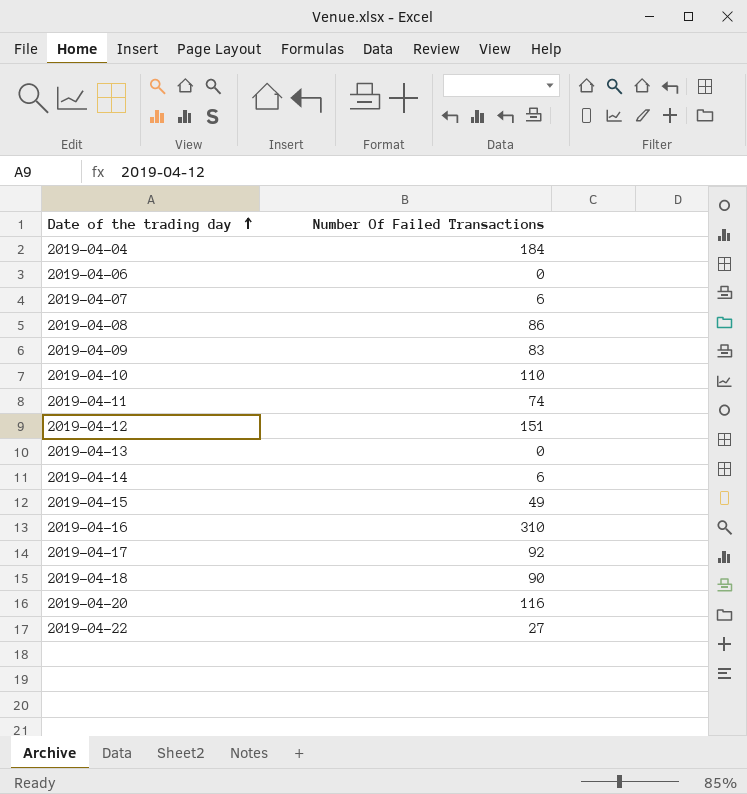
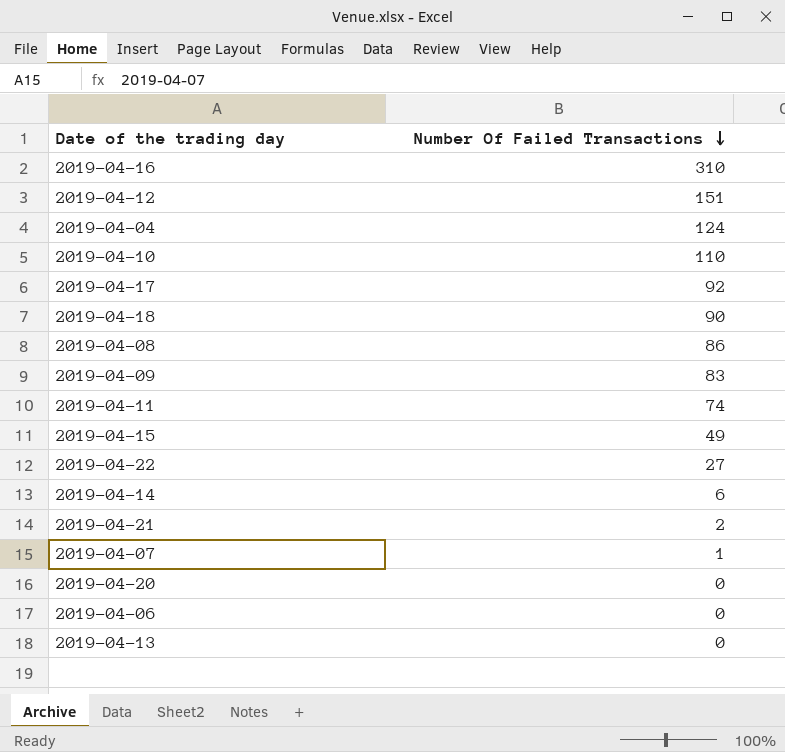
row order: Date of the trading day ascending -> Number Of Failed Transactions descending
2019-04-04 | Number Of Failed Transactions: 184 -> 124
row 2019-04-21: none -> 2
2019-04-07 | Number Of Failed Transactions: 6 -> 1
2019-04-20 | Number Of Failed Transactions: 116 -> 0

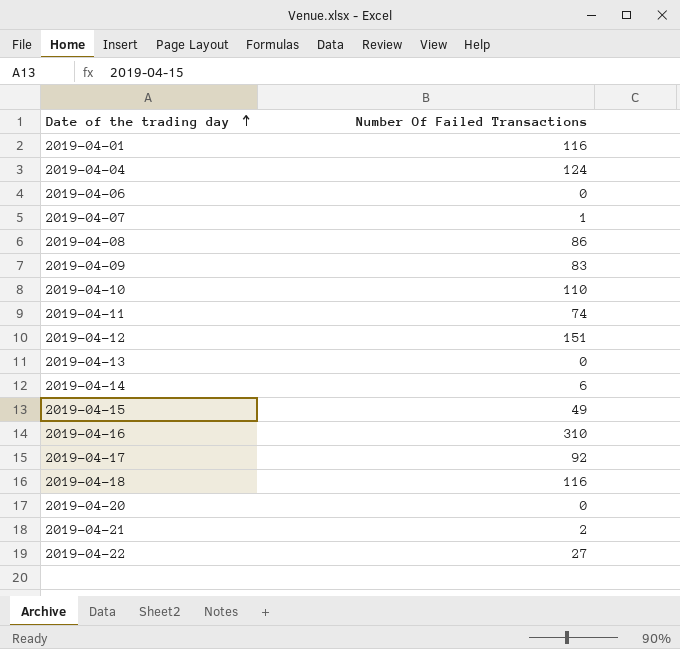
row order: Number Of Failed Transactions descending -> Date of the trading day ascending
row 2019-04-01: none -> 116
2019-04-18 | Number Of Failed Transactions: 90 -> 116

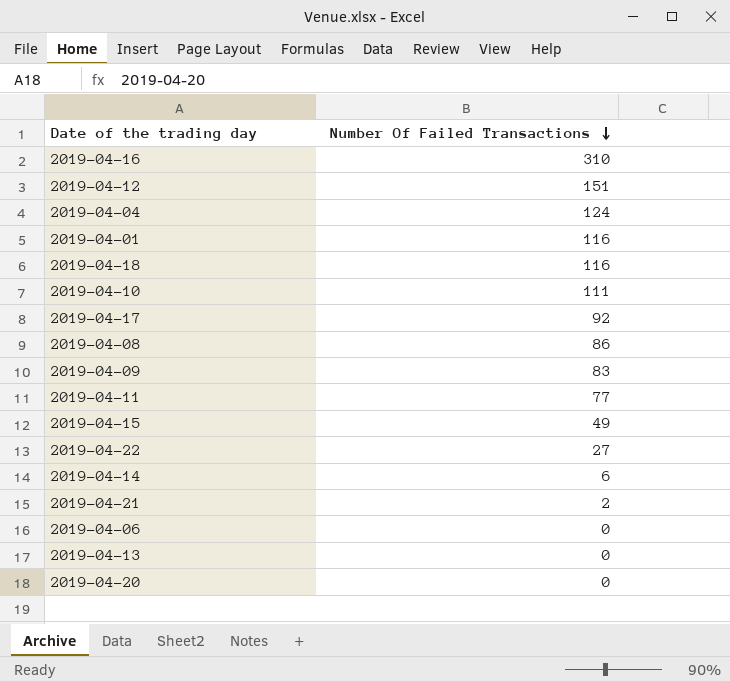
row order: Date of the trading day ascending -> Number Of Failed Transactions descending
row 2019-04-07: 1 -> none
2019-04-10 | Number Of Failed Transactions: 110 -> 111
2019-04-11 | Number Of Failed Transactions: 74 -> 77

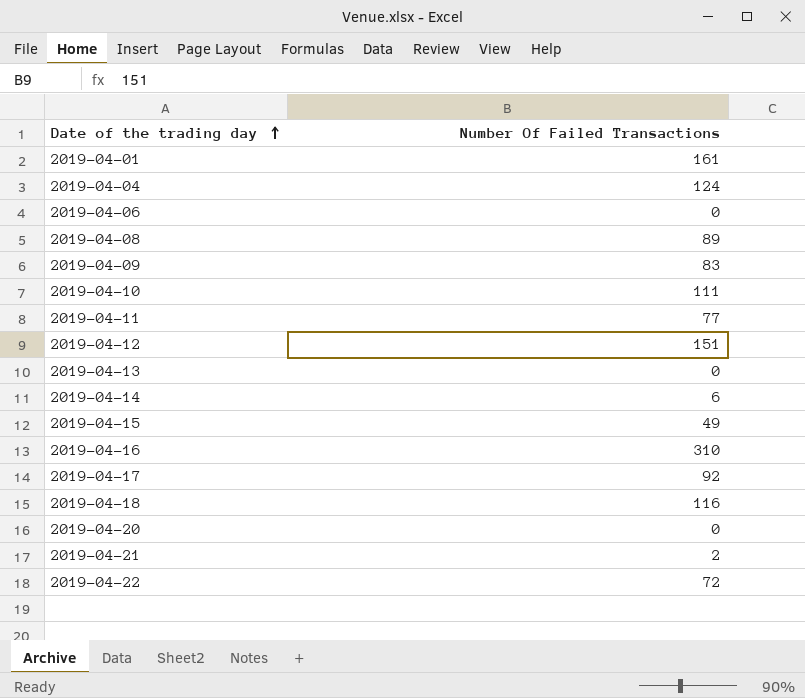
row order: Number Of Failed Transactions descending -> Date of the trading day ascending
2019-04-01 | Number Of Failed Transactions: 116 -> 161
2019-04-08 | Number Of Failed Transactions: 86 -> 89
2019-04-22 | Number Of Failed Transactions: 27 -> 72

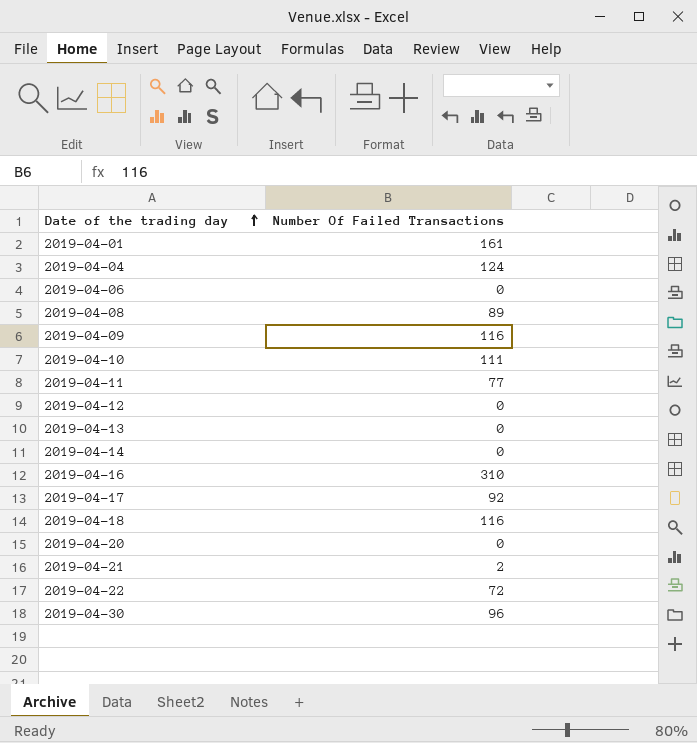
row 2019-04-15: 49 -> none
2019-04-09 | Number Of Failed Transactions: 83 -> 116
2019-04-12 | Number Of Failed Transactions: 151 -> 0
2019-04-14 | Number Of Failed Transactions: 6 -> 0
row 2019-04-30: none -> 96

